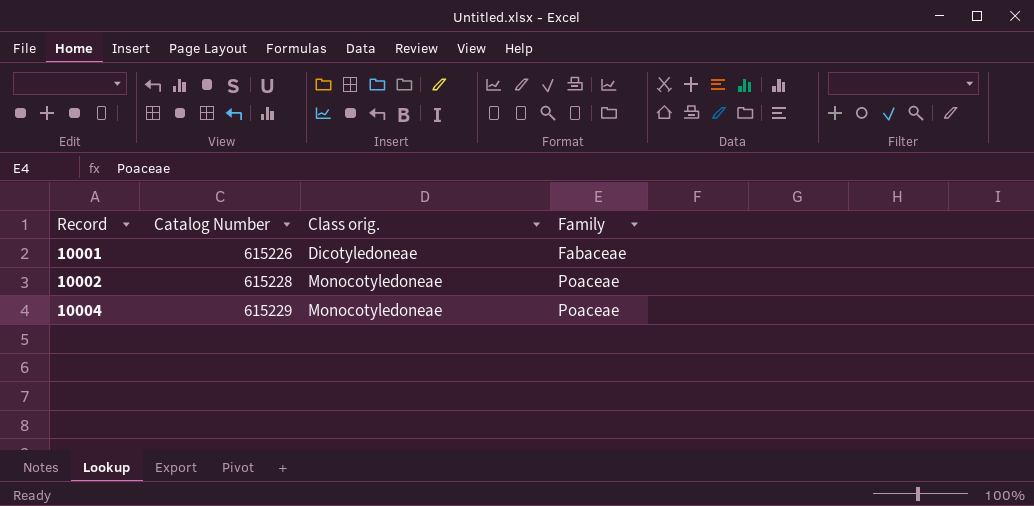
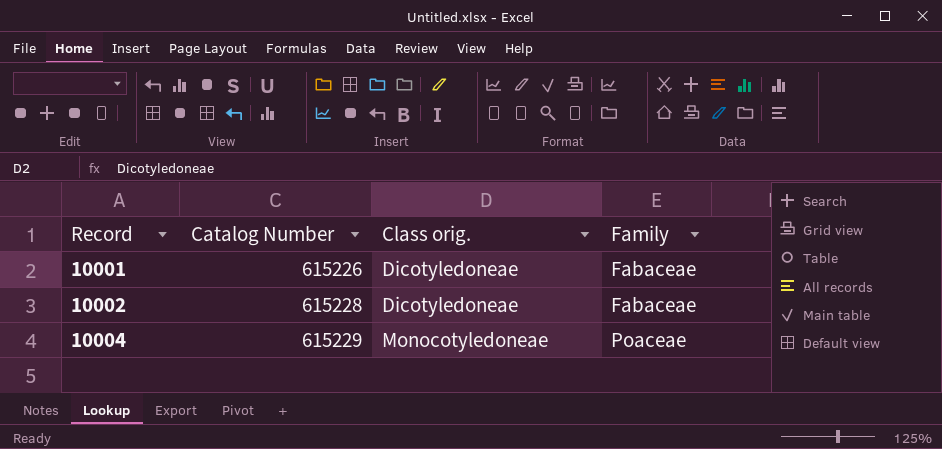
10002 | Class orig.: Monocotyledoneae -> Dicotyledoneae
10002 | Family: Poaceae -> Fabaceae

